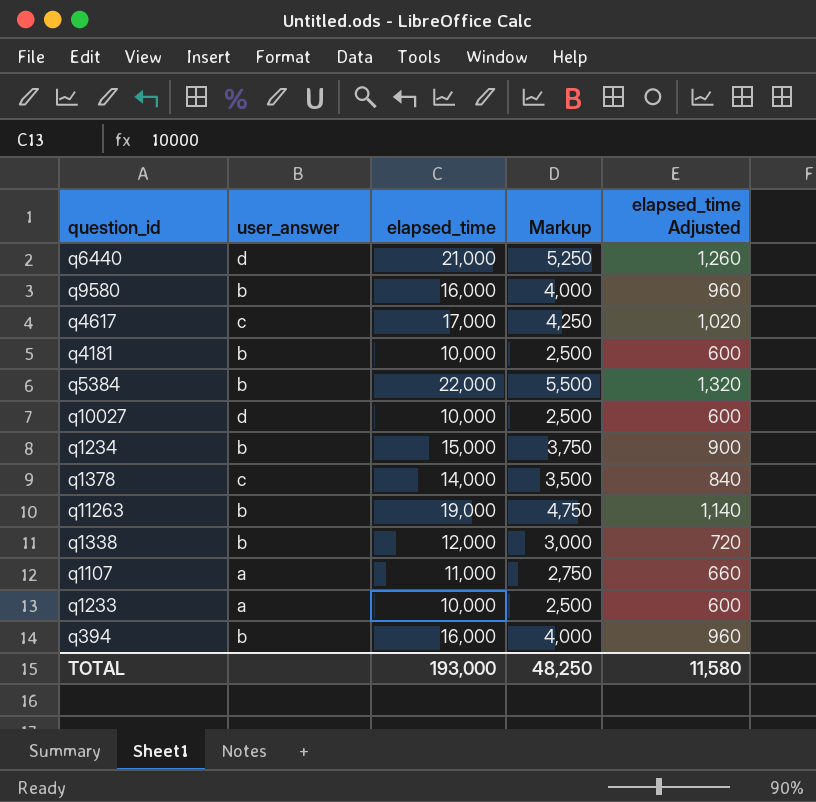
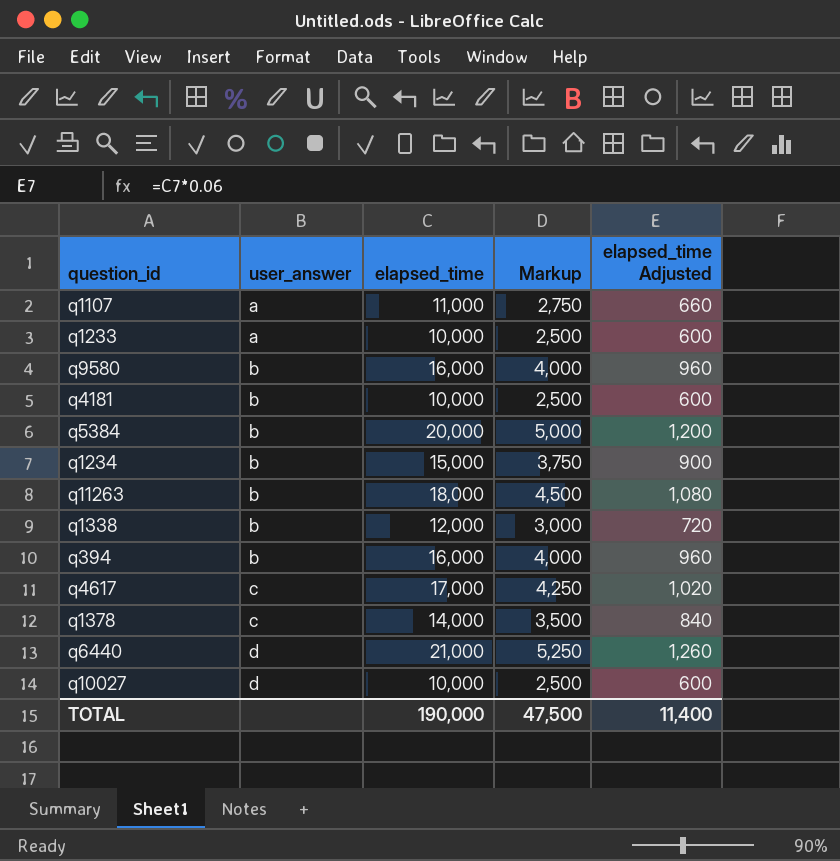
row order: none -> user_answer ascending
q5384 | elapsed_time: 22,000 -> 20,000
q5384 | Markup: 5,500 -> 5,000
q5384 | elapsed_time Adjusted: 1,320 -> 1,200
q11263 | elapsed_time: 19,000 -> 18,000
q11263 | Markup: 4,750 -> 4,500
q11263 | elapsed_time Adjusted: 1,140 -> 1,080
TOTAL | elapsed_time: 193,000 -> 190,000
TOTAL | Markup: 48,250 -> 47,500
TOTAL | elapsed_time Adjusted: 11,580 -> 11,400

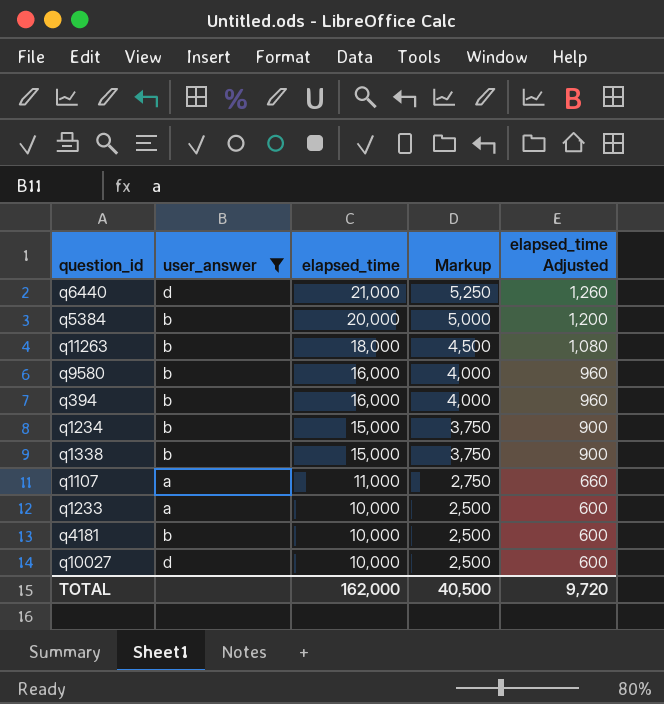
filter: none -> user_answer != c
row order: user_answer ascending -> elapsed_time descending
q1338 | elapsed_time: 12,000 -> 15,000
q1338 | Markup: 3,000 -> 3,750
q1338 | elapsed_time Adjusted: 720 -> 900
TOTAL | elapsed_time: 190,000 -> 162,000
TOTAL | Markup: 47,500 -> 40,500
TOTAL | elapsed_time Adjusted: 11,400 -> 9,720

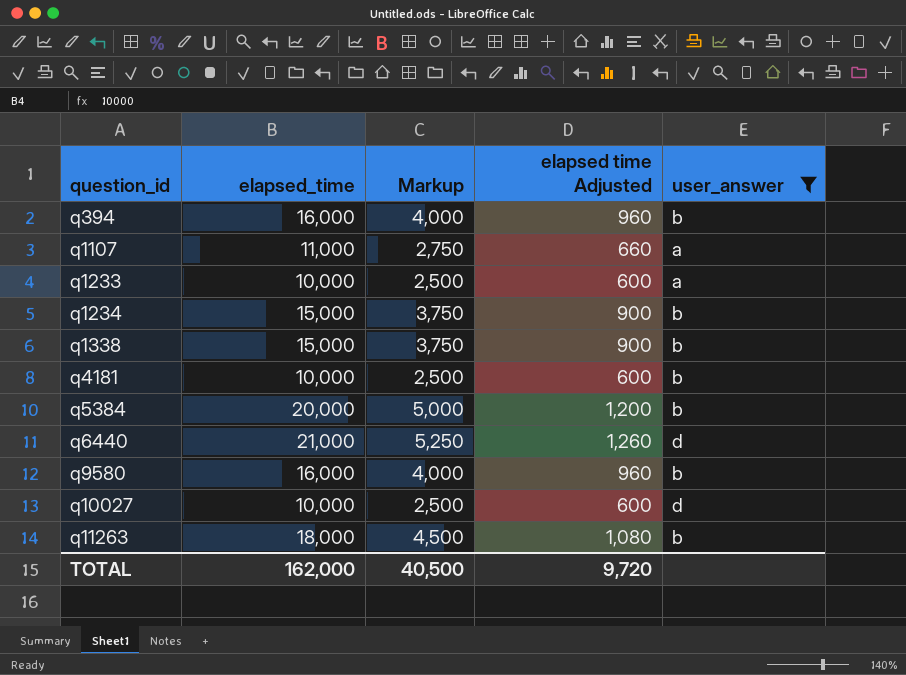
row order: elapsed_time descending -> question_id ascending
column name: elapsed_time Adjusted -> elapsed time Adjusted
column user_answer | position: 2 -> 5

